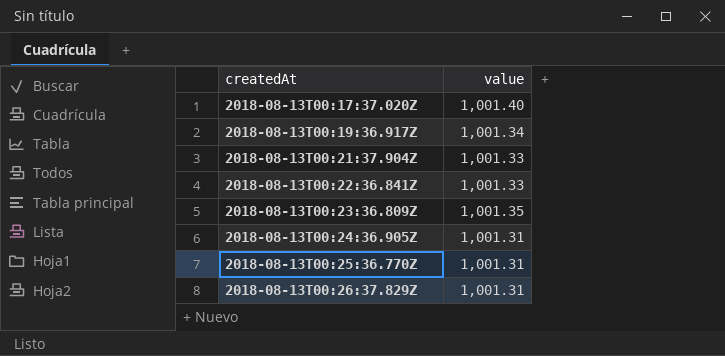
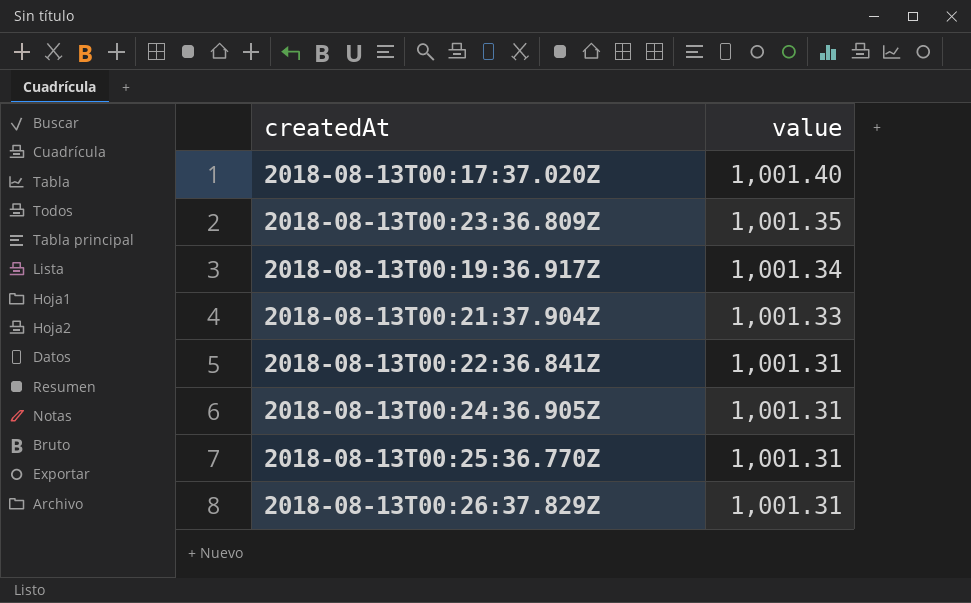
row order: createdAt ascending -> value descending
2018-08-13T00:22:36.841Z | value: 1,001.33 -> 1,001.31

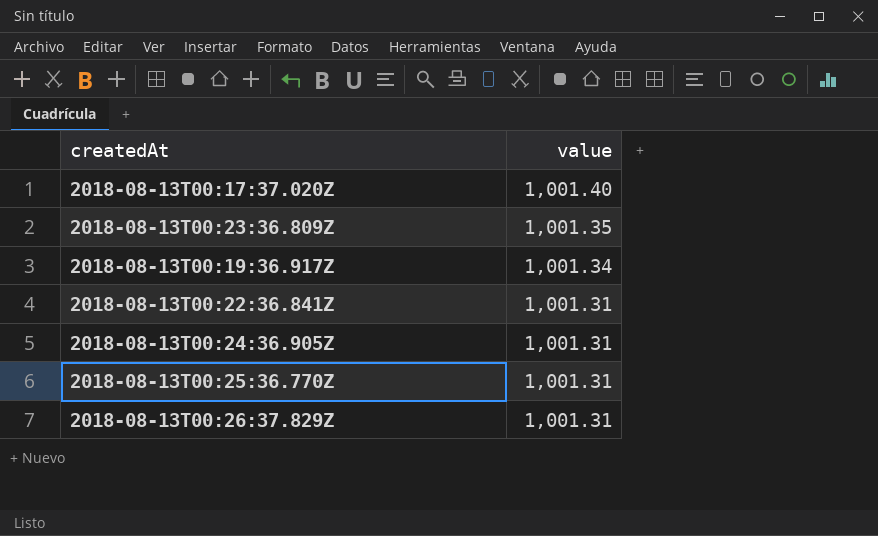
row 2018-08-13T00:21:37.904Z: 1,001.33 -> none

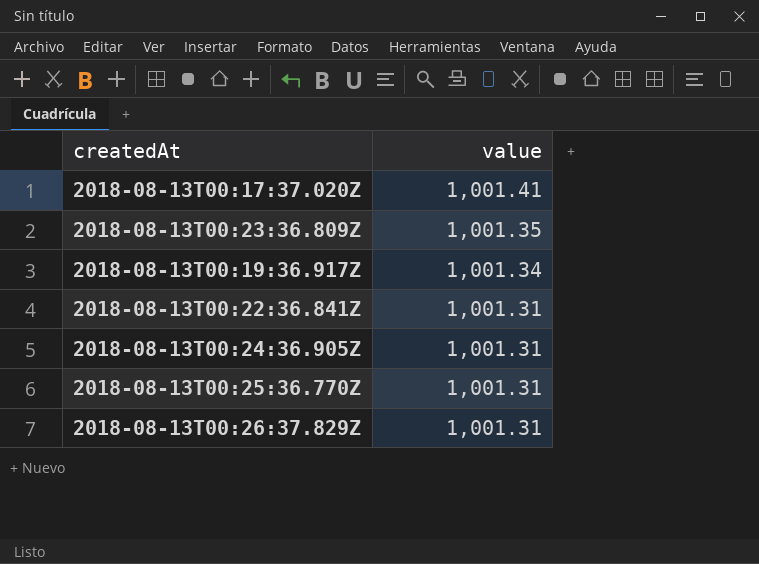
2018-08-13T00:17:37.020Z | value: 1,001.40 -> 1,001.41

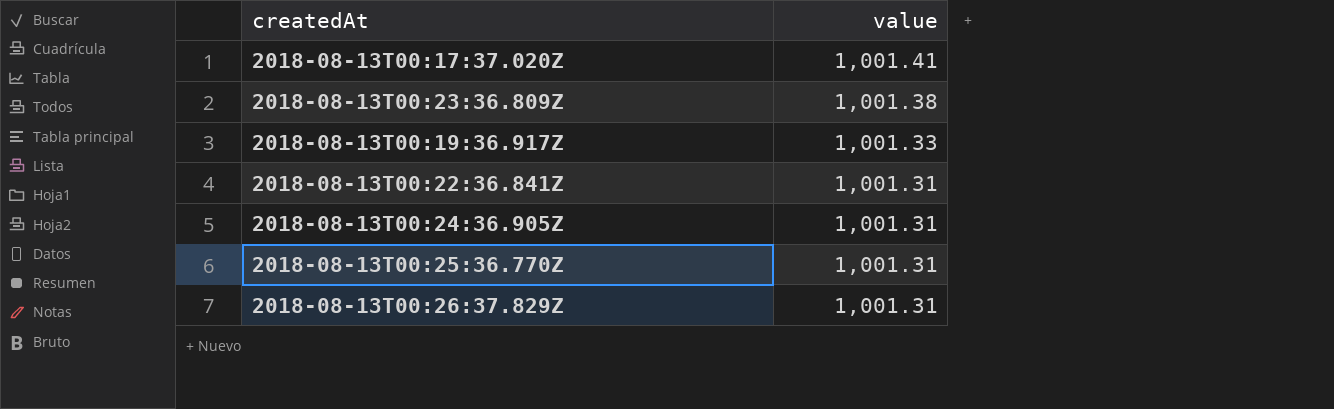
2018-08-13T00:23:36.809Z | value: 1,001.35 -> 1,001.38
2018-08-13T00:19:36.917Z | value: 1,001.34 -> 1,001.33

